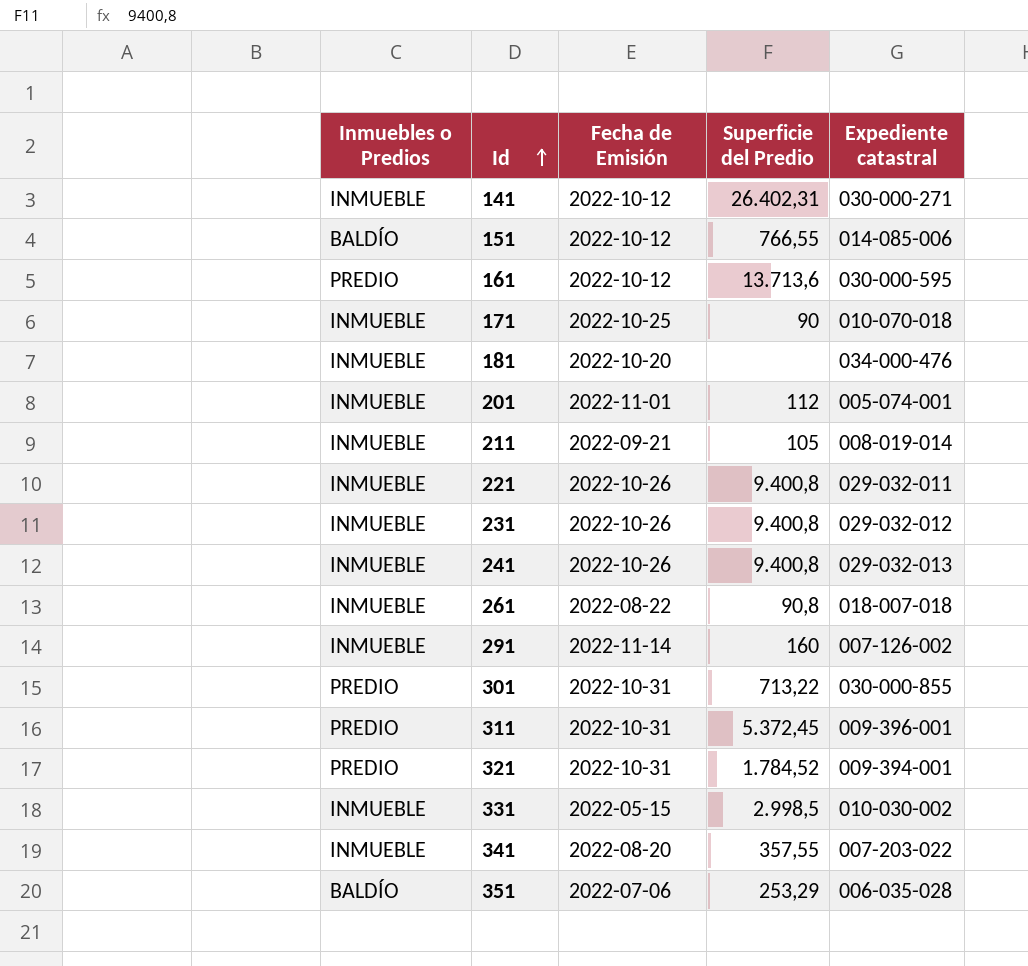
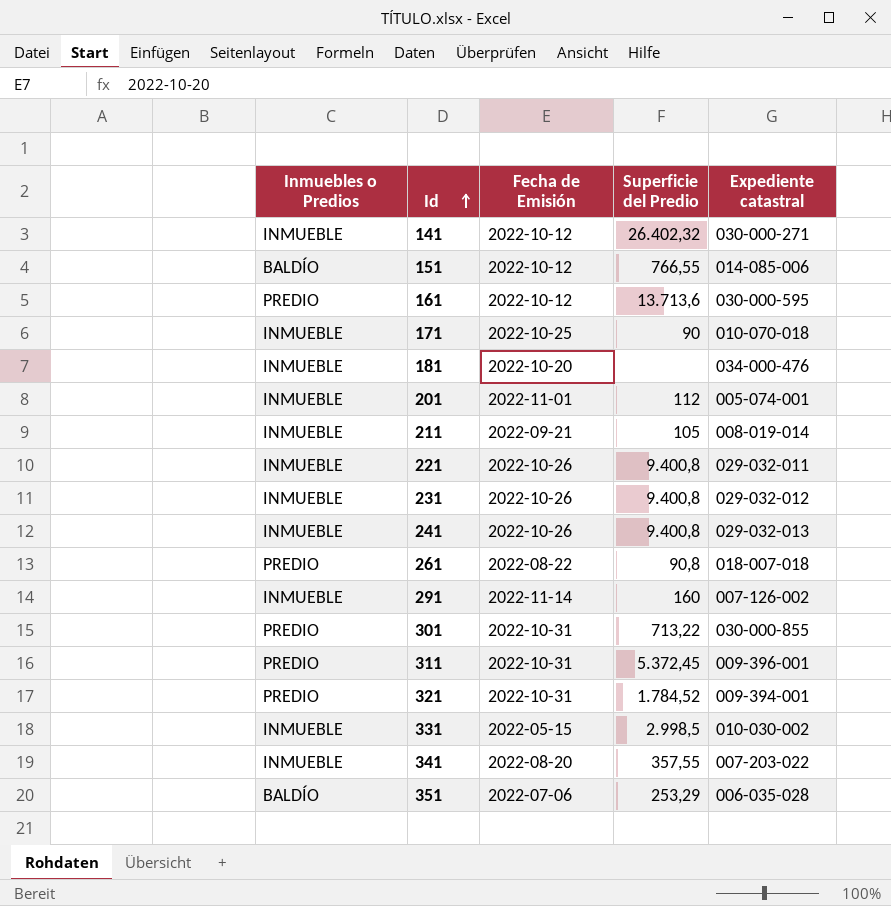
141 | Superficie del Predio: 26.402,31 -> 26.402,32
261 | Inmuebles o Predios: INMUEBLE -> PREDIO

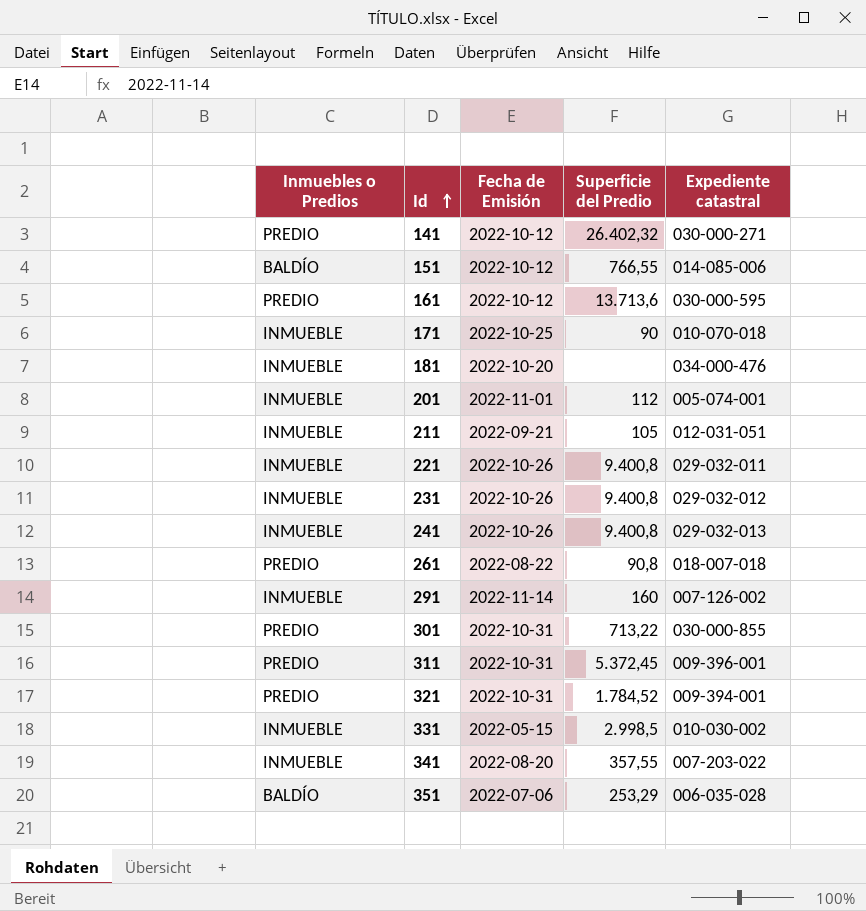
141 | Inmuebles o Predios: INMUEBLE -> PREDIO
211 | Expediente catastral: 008-019-014 -> 012-031-051

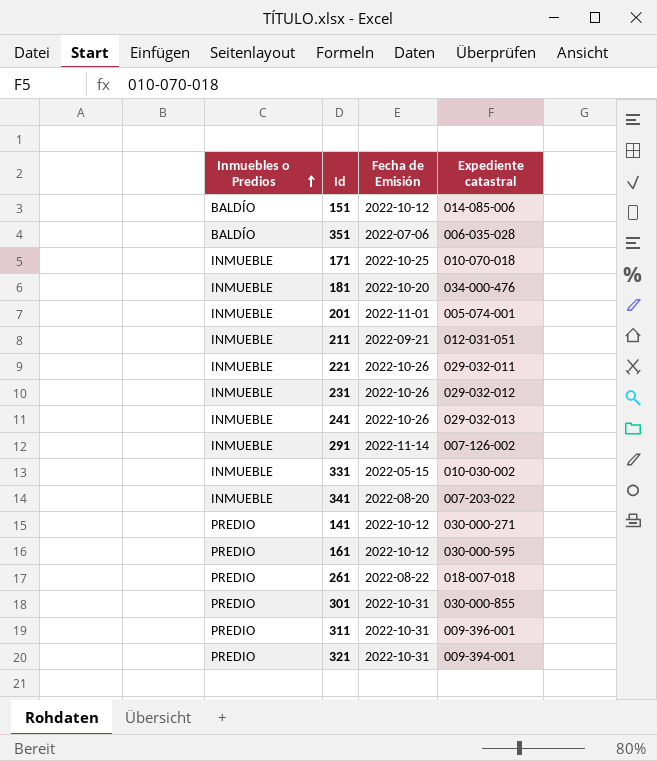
row order: Id ascending -> Inmuebles o Predios ascending
column Superficie del Predio | position: 4 -> none

